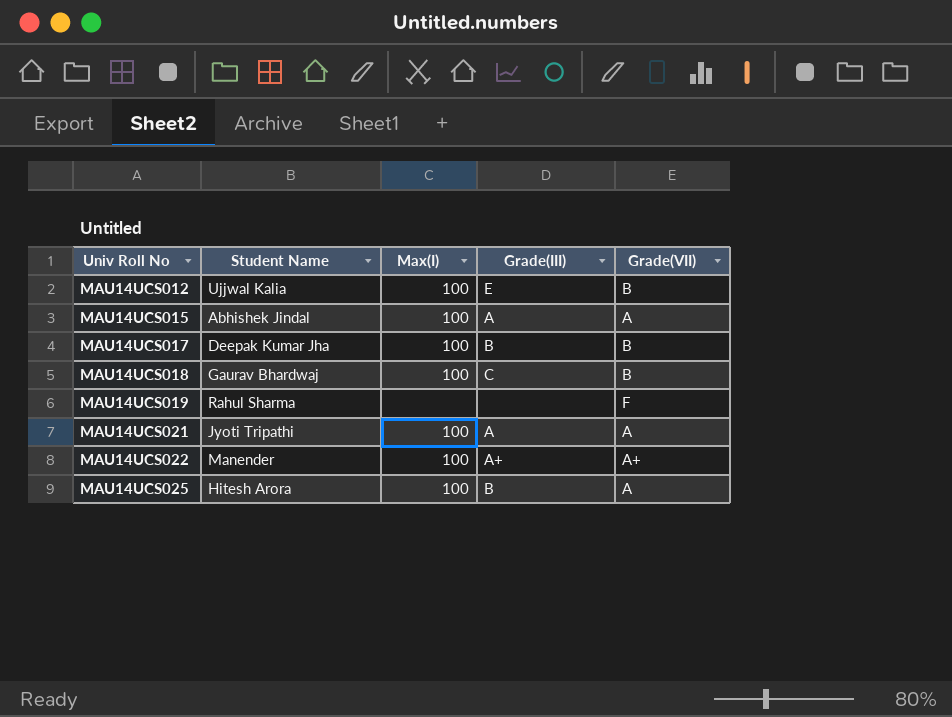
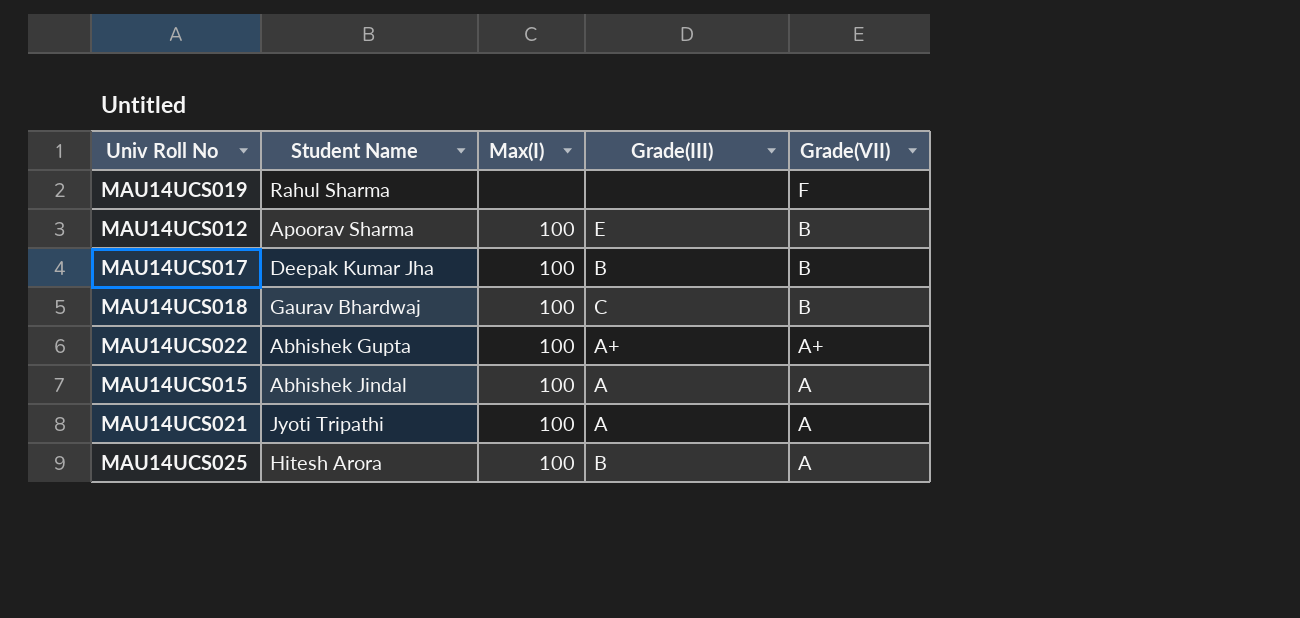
row order: Univ Roll No ascending -> Grade(VII) descending
MAU14UCS012 | Student Name: Ujjwal Kalia -> Apoorav Sharma
MAU14UCS022 | Student Name: Manender -> Abhishek Gupta

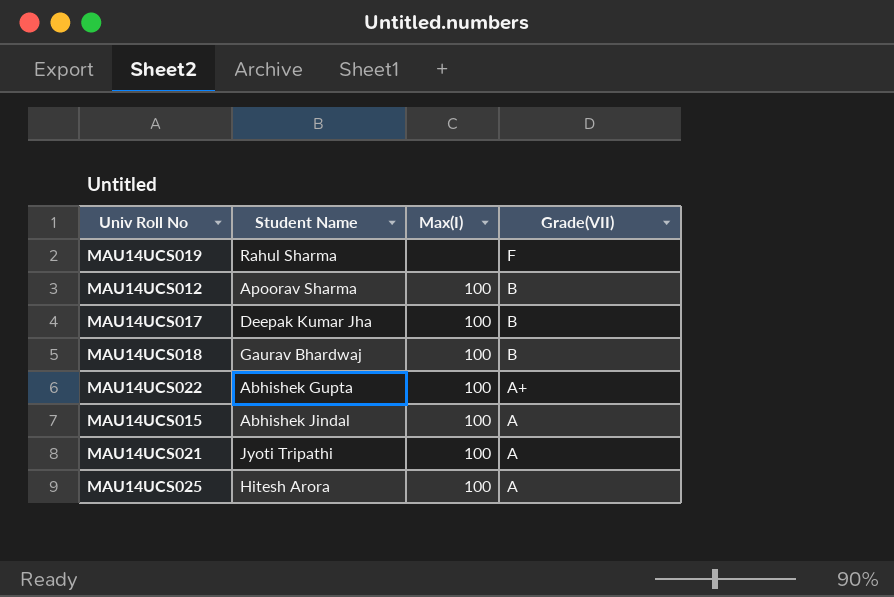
column Grade(III) | position: 4 -> none

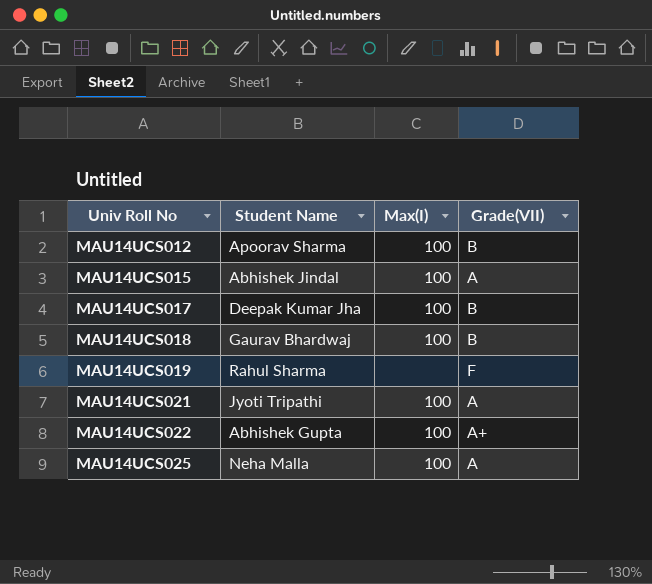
row order: Grade(VII) descending -> Univ Roll No ascending
MAU14UCS025 | Student Name: Hitesh Arora -> Neha Malla

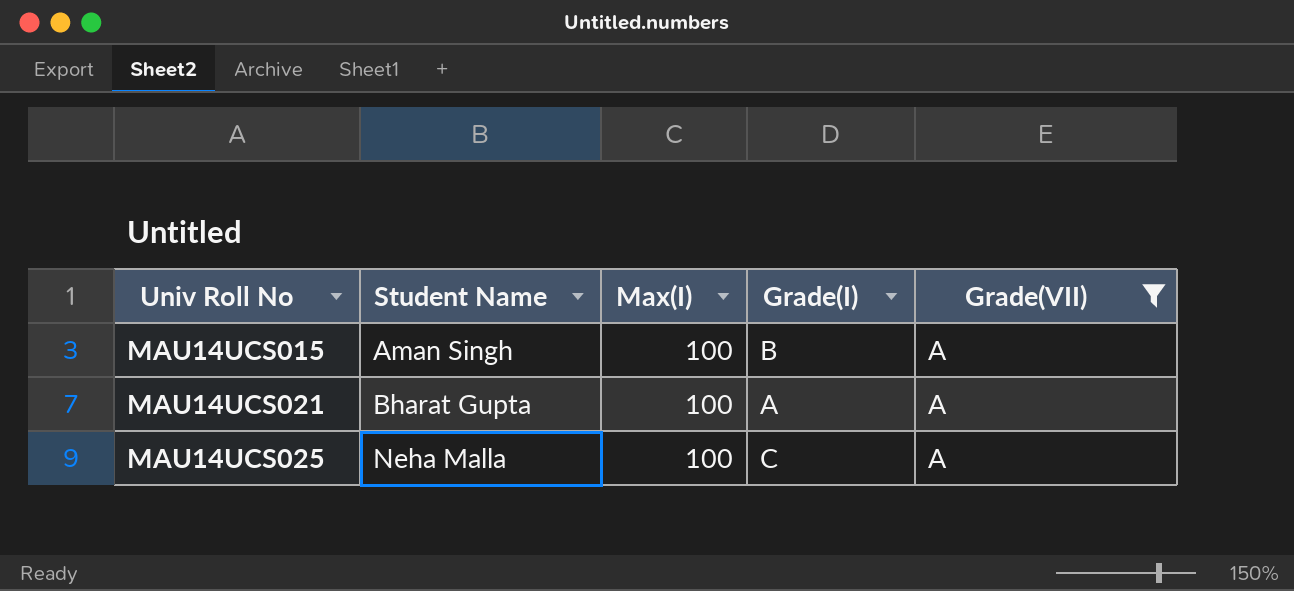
filter: none -> Grade(VII) = A
column Grade(I) | position: none -> 4
MAU14UCS015 | Student Name: Abhishek Jindal -> Aman Singh
MAU14UCS021 | Student Name: Jyoti Tripathi -> Bharat Gupta

